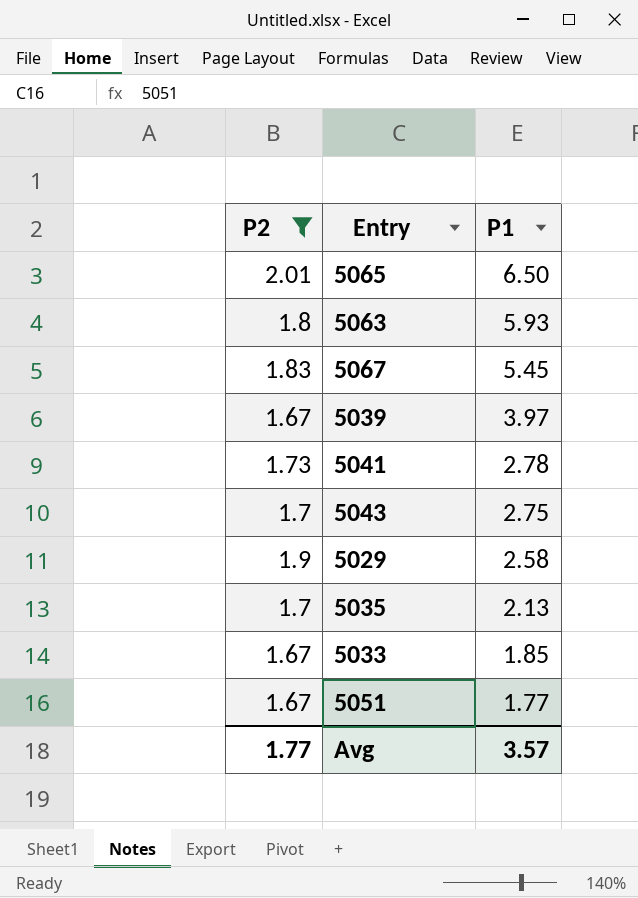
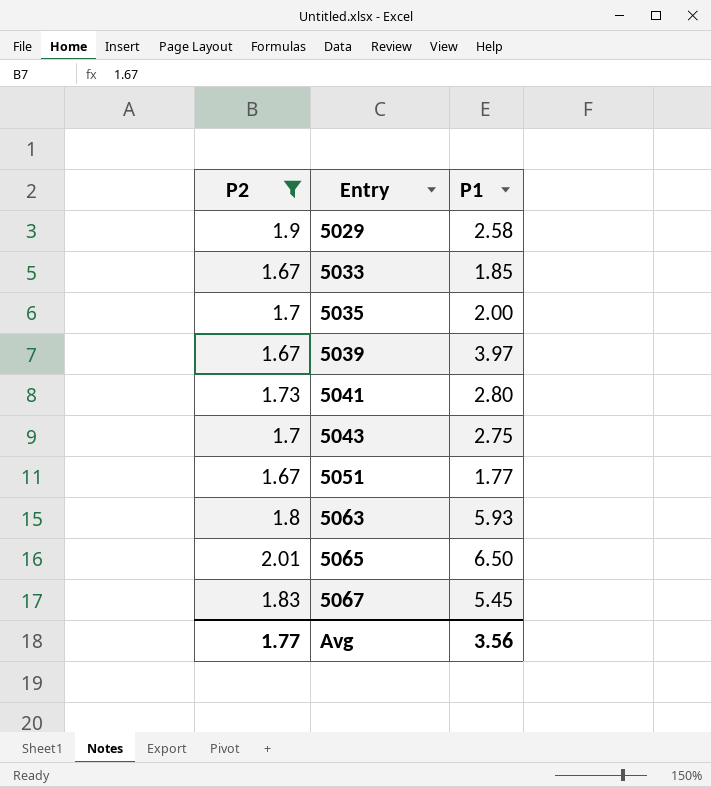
row order: P1 descending -> Entry ascending
5035 | P1: 2.13 -> 2.00
5041 | P1: 2.78 -> 2.80
Avg | P1: 3.57 -> 3.56

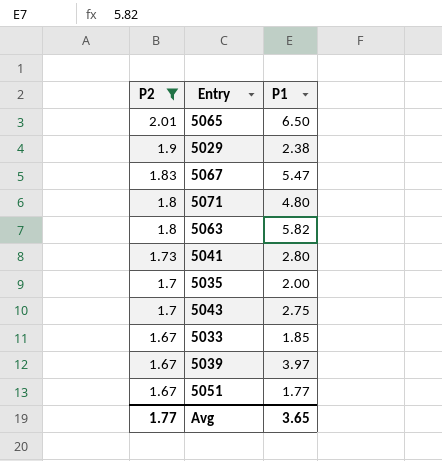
row order: Entry ascending -> P2 descending
5029 | P1: 2.58 -> 2.38
5067 | P1: 5.45 -> 5.47
row 5071: none -> 1.8 | 4.80
5063 | P1: 5.93 -> 5.82
Avg | P1: 3.56 -> 3.65

